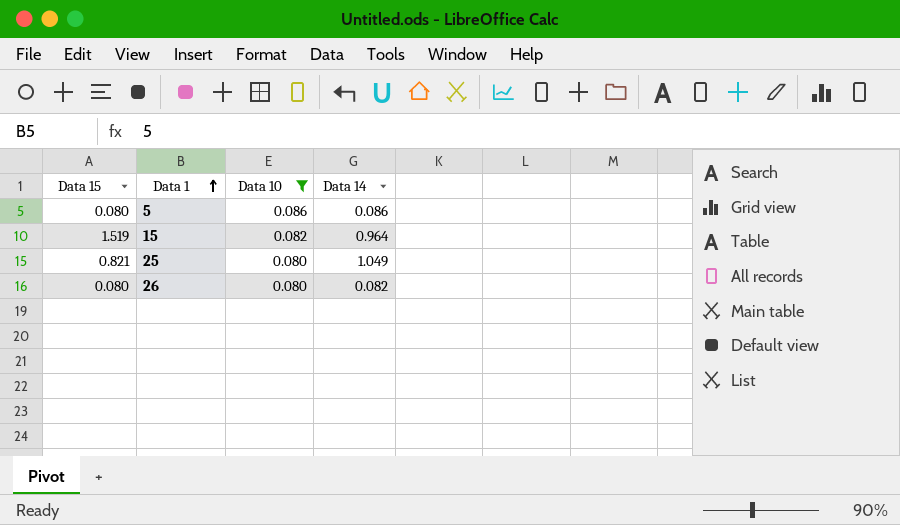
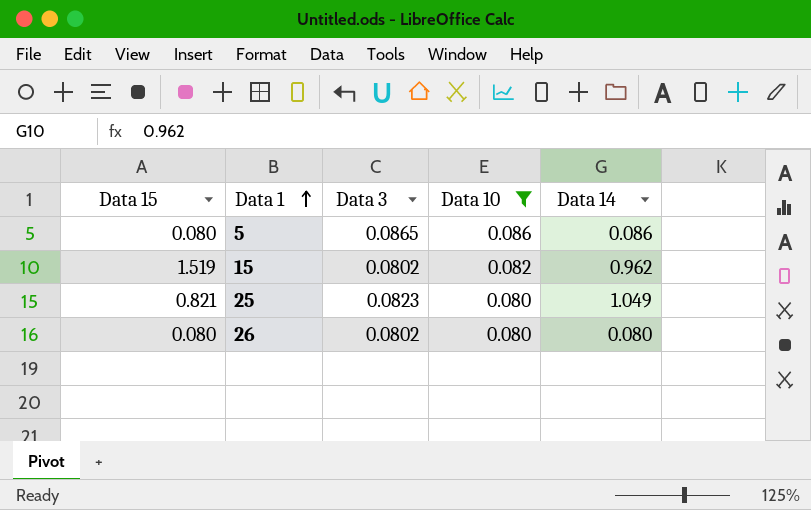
column Data 3 | position: none -> 3
15 | Data 14: 0.964 -> 0.962
26 | Data 14: 0.082 -> 0.080

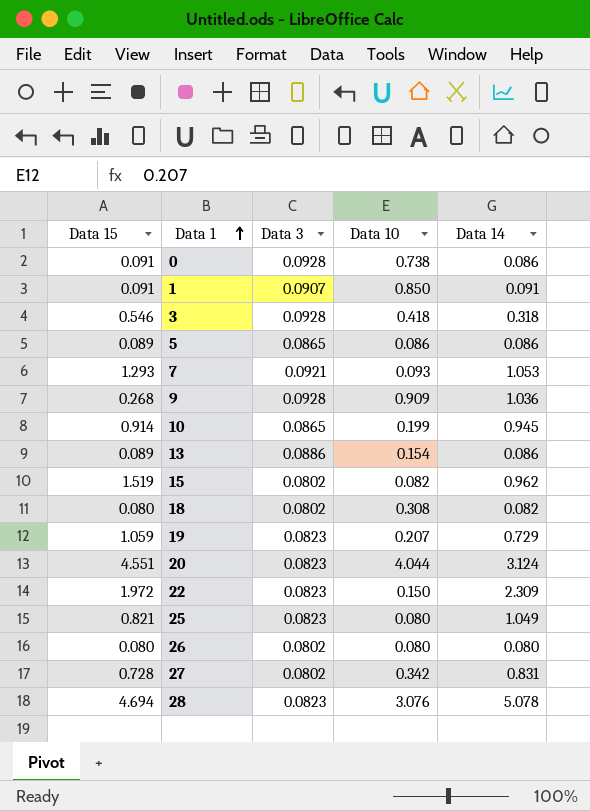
filter: Data 10 <= 0.086 -> none
5 | Data 15: 0.080 -> 0.089

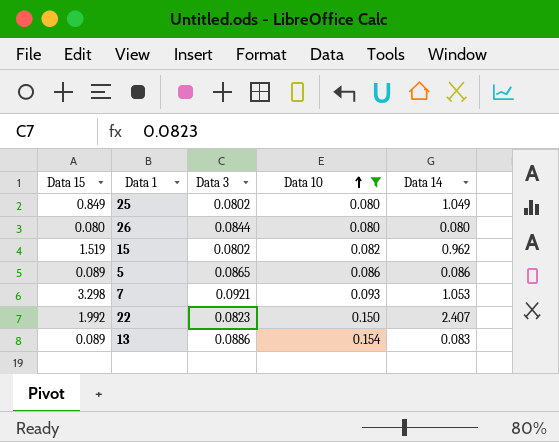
filter: none -> Data 10 <= 0.154
row order: Data 1 ascending -> Data 10 ascending
25 | Data 15: 0.821 -> 0.849
25 | Data 3: 0.0823 -> 0.0802
26 | Data 3: 0.0802 -> 0.0844
7 | Data 15: 1.293 -> 3.298
22 | Data 15: 1.972 -> 1.992
22 | Data 14: 2.309 -> 2.407
13 | Data 14: 0.086 -> 0.083

